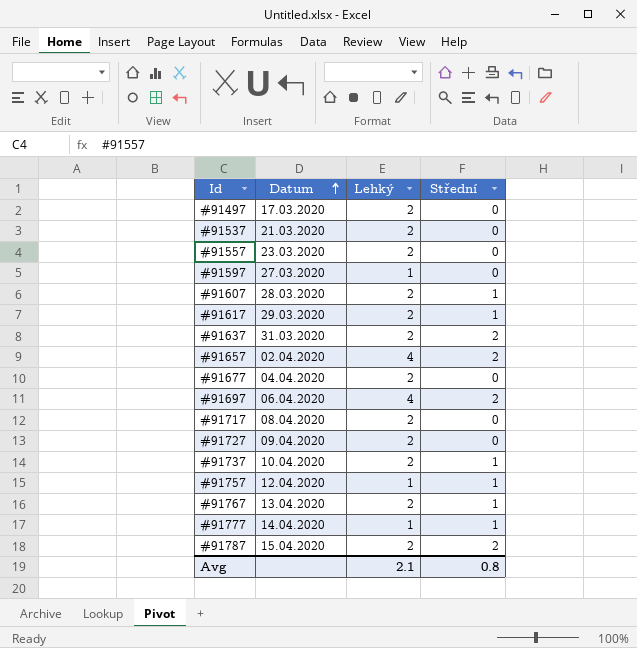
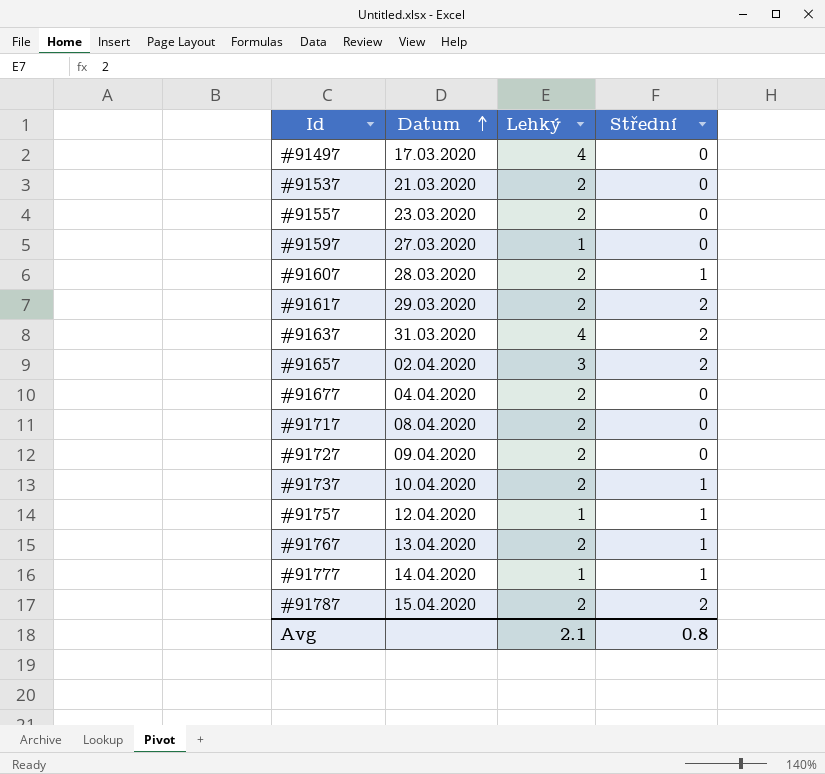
row #91697: 06.04.2020 | 4 | 2 -> none
#91497 | Lehký: 2 -> 4
#91617 | Střední: 1 -> 2
#91637 | Lehký: 2 -> 4
#91657 | Lehký: 4 -> 3

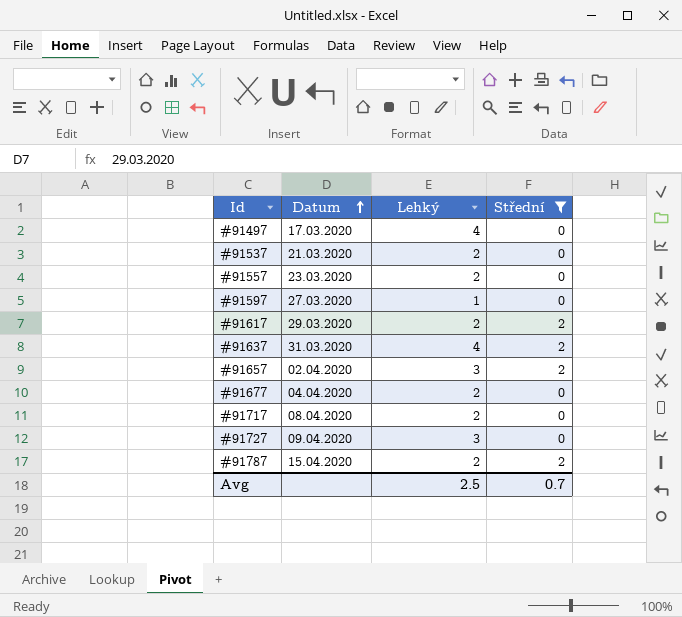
filter: none -> Střední != 1
#91727 | Lehký: 2 -> 3
Avg | Lehký: 2.1 -> 2.5
Avg | Střední: 0.8 -> 0.7

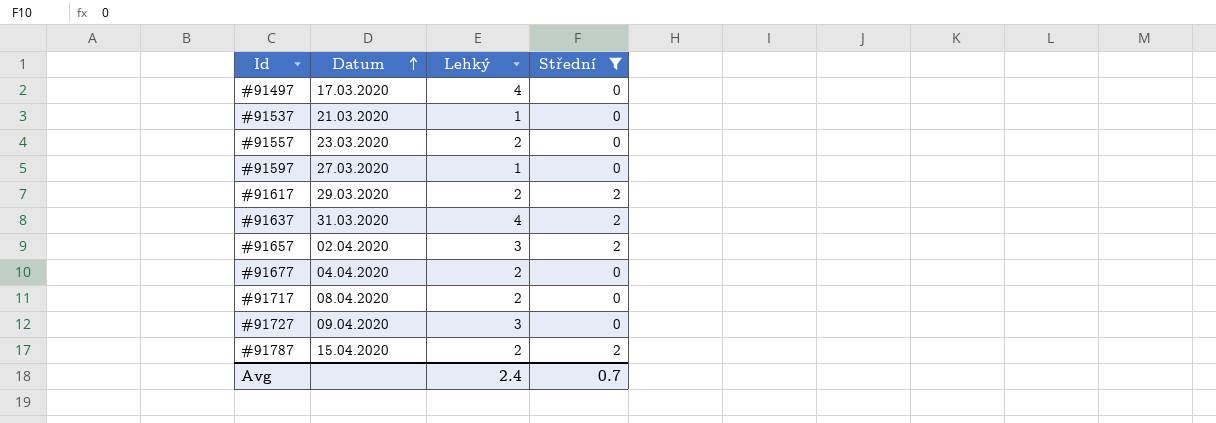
#91537 | Lehký: 2 -> 1
Avg | Lehký: 2.5 -> 2.4

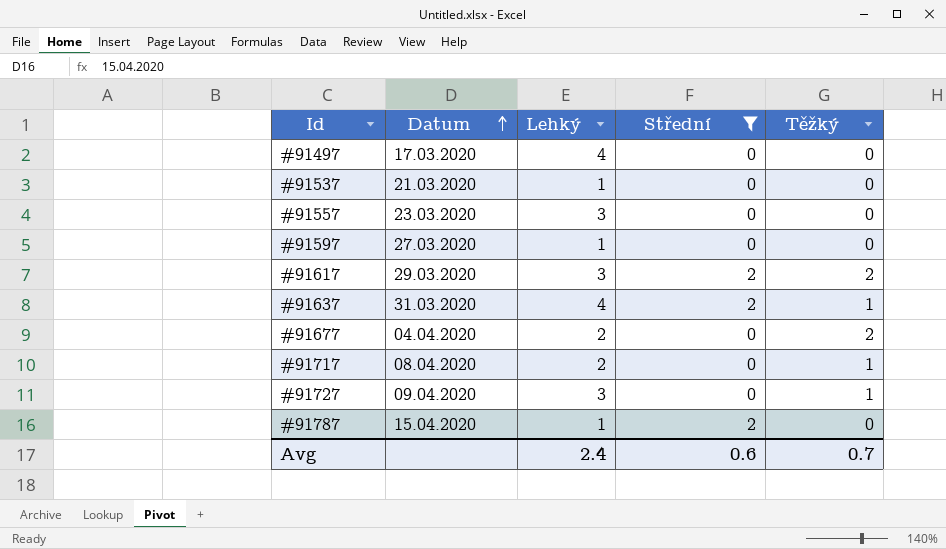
column Těžký | position: none -> 5
row #91657: 02.04.2020 | 3 | 2 -> none
#91557 | Lehký: 2 -> 3
#91617 | Lehký: 2 -> 3
#91787 | Lehký: 2 -> 1
Avg | Střední: 0.7 -> 0.6

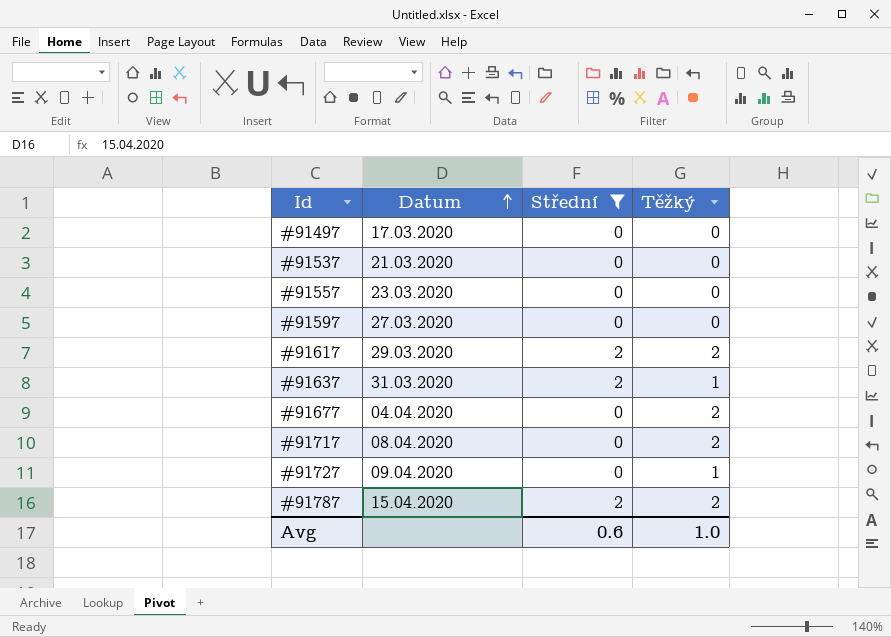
column Lehký | position: 3 -> none
#91717 | Těžký: 1 -> 2
#91787 | Těžký: 0 -> 2
Avg | Těžký: 0.7 -> 1.0

